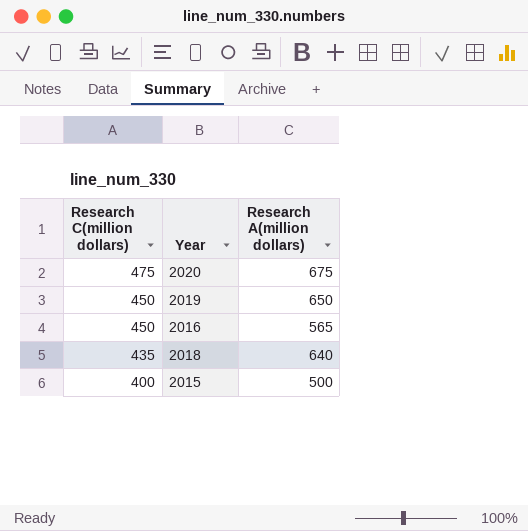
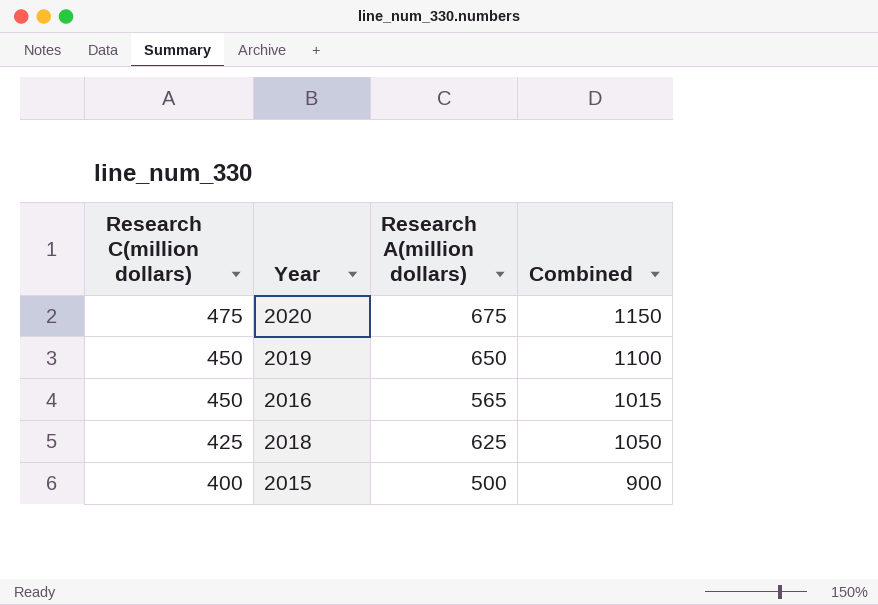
column Combined | formula: none -> [Research C(million dollars)] + [Research A(million dollars)]
2018 | Research C(million dollars): 435 -> 425
2018 | Research A(million dollars): 640 -> 625

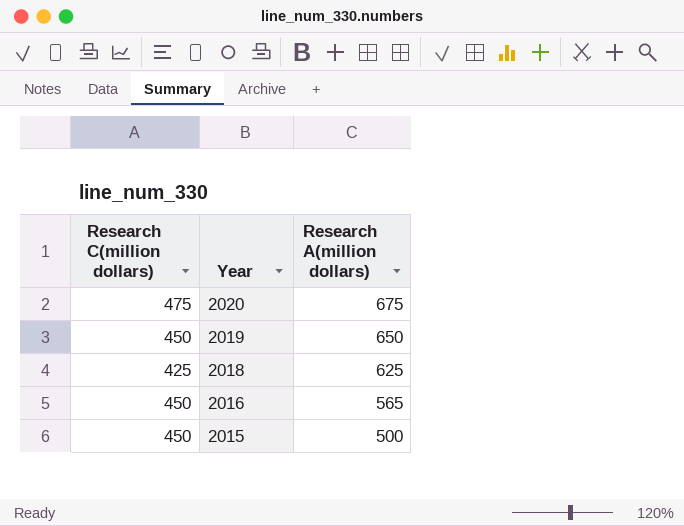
row order: Research C(million dollars) descending -> Year descending
column Combined | formula: [Research C(million dollars)] + [Research A(million dollars)] -> none
2015 | Research C(million dollars): 400 -> 450

